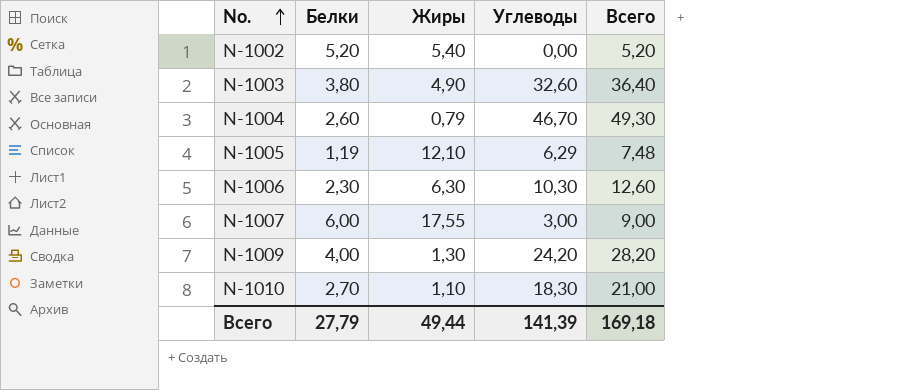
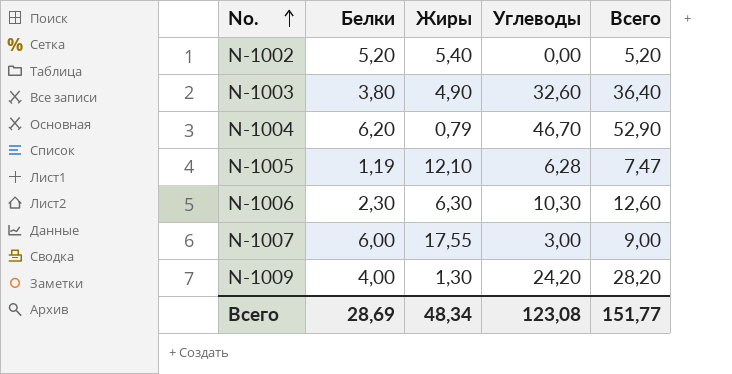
row N-1010: 2,70 | 1,10 | 18,30 | 21,00 -> none
N-1004 | Белки: 2,60 -> 6,20
N-1004 | Всего: 49,30 -> 52,90
N-1005 | Углеводы: 6,29 -> 6,28
N-1005 | Всего: 7,48 -> 7,47
Всего | Белки: 27,79 -> 28,69
Всего | Жиры: 49,44 -> 48,34
Всего | Углеводы: 141,39 -> 123,08
Всего | Всего: 169,18 -> 151,77

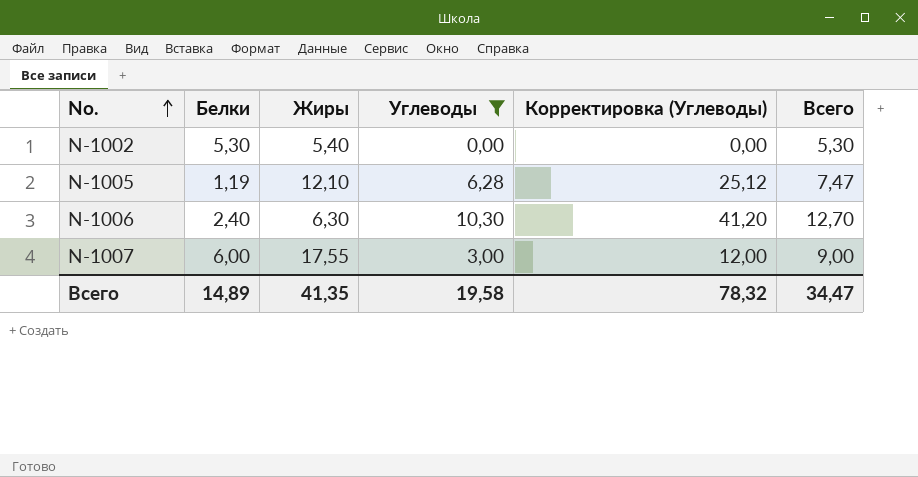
filter: none -> Углеводы <= 10,30
column Корректировка (Углеводы) | formula: none -> [Углеводы] * 4
N-1002 | Белки: 5,20 -> 5,30
N-1002 | Всего: 5,20 -> 5,30
N-1006 | Белки: 2,30 -> 2,40
N-1006 | Всего: 12,60 -> 12,70
Всего | Белки: 28,69 -> 14,89
Всего | Жиры: 48,34 -> 41,35
Всего | Углеводы: 123,08 -> 19,58
Всего | Всего: 151,77 -> 34,47

